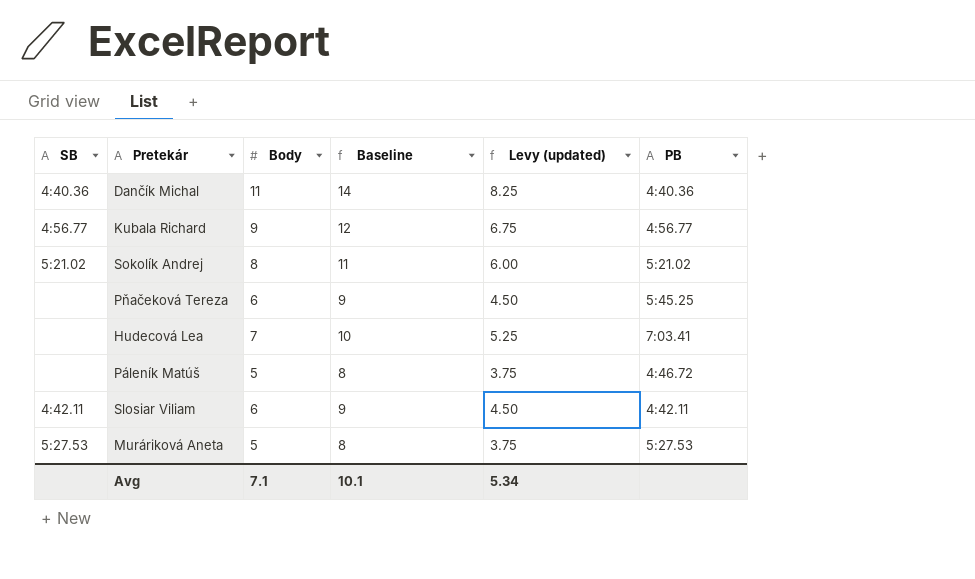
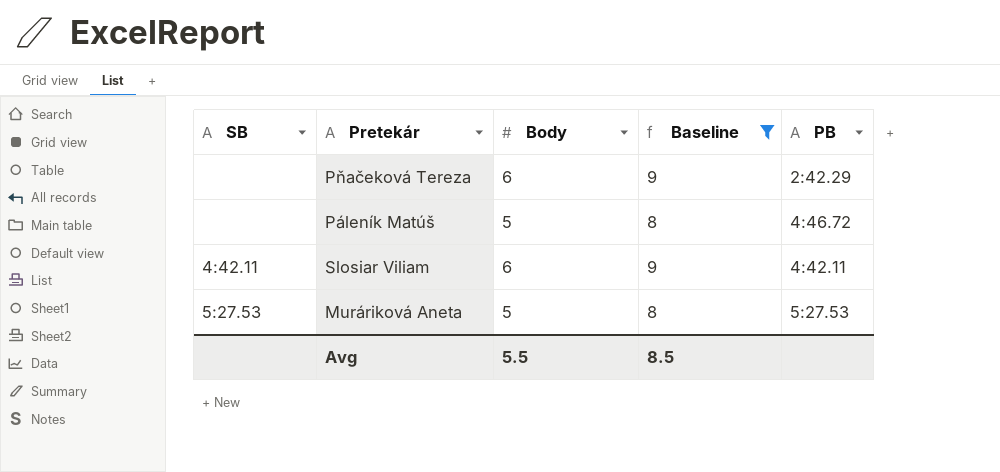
filter: none -> Baseline <= 9
column Levy (updated) | formula: [Body] * 0.75 -> none
Pňačeková Tereza | PB: 5:45.25 -> 2:42.29
Avg | Body: 7.1 -> 5.5
Avg | Baseline: 10.1 -> 8.5

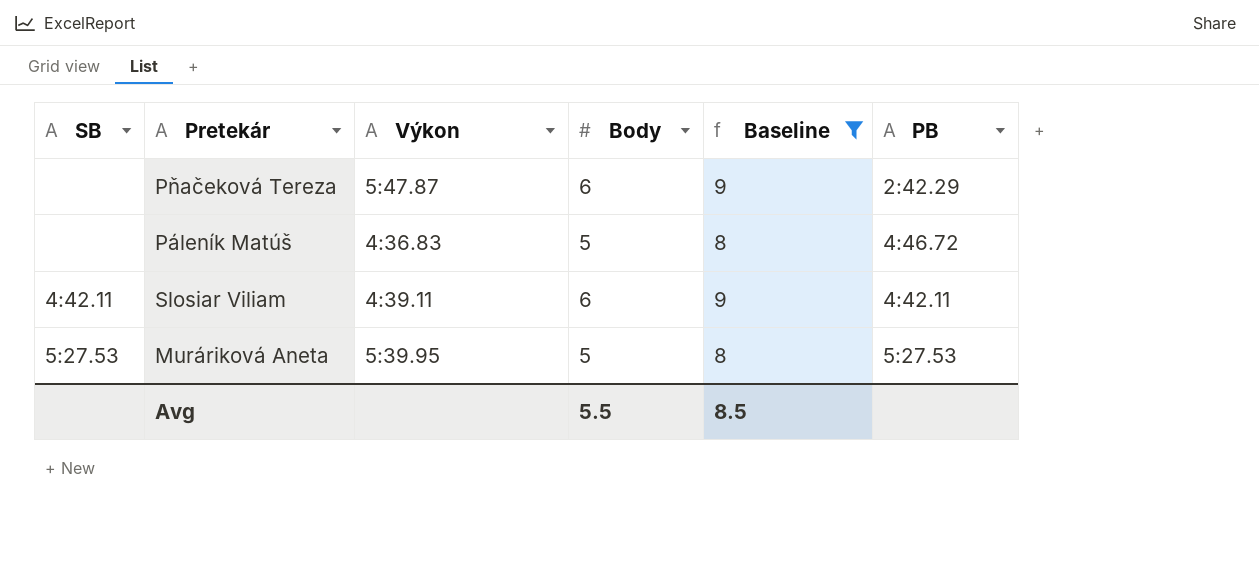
column Výkon | position: none -> 3

